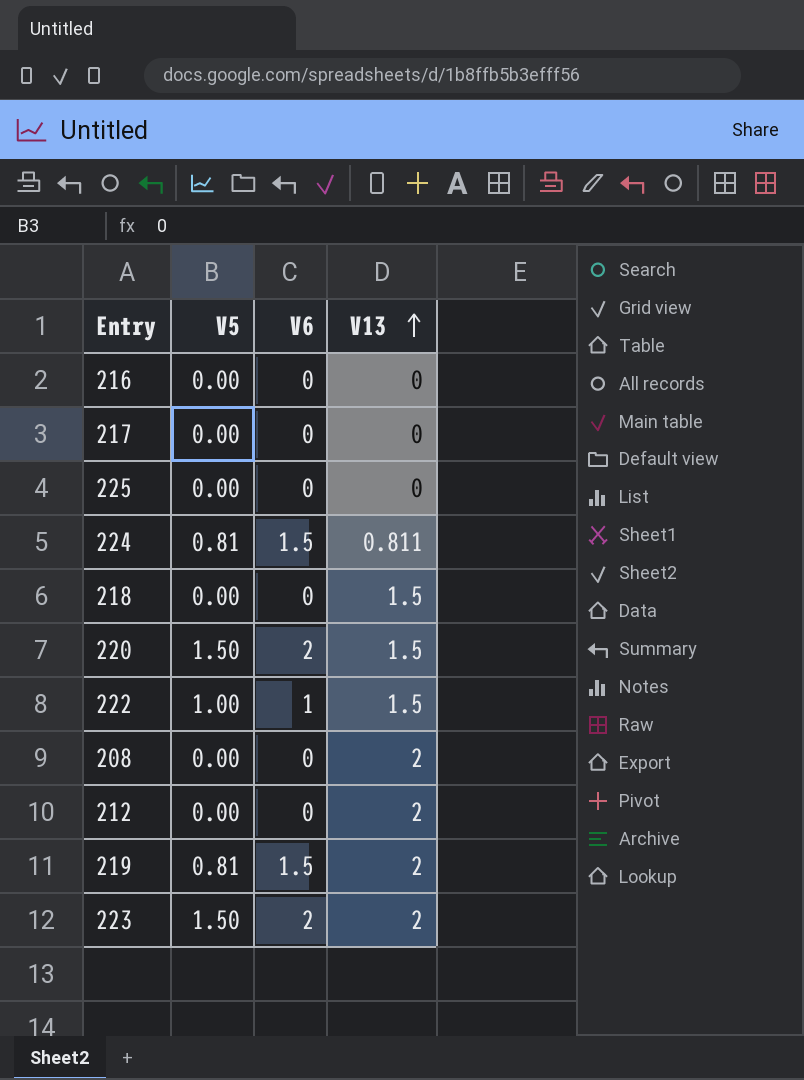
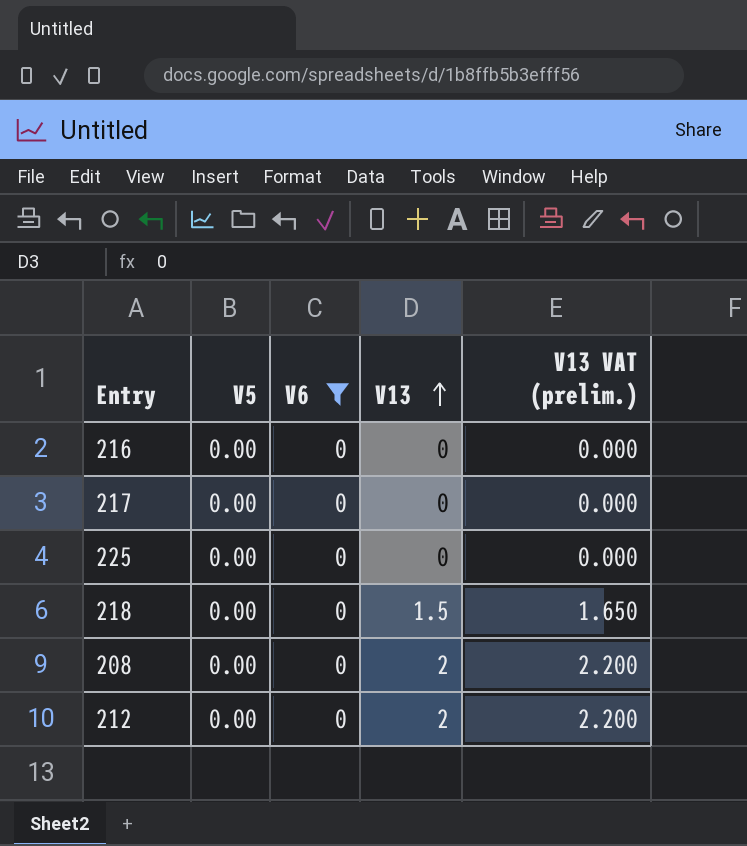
filter: none -> V6 = 0
column V13 VAT (prelim.) | formula: none -> [V13] * 1.1

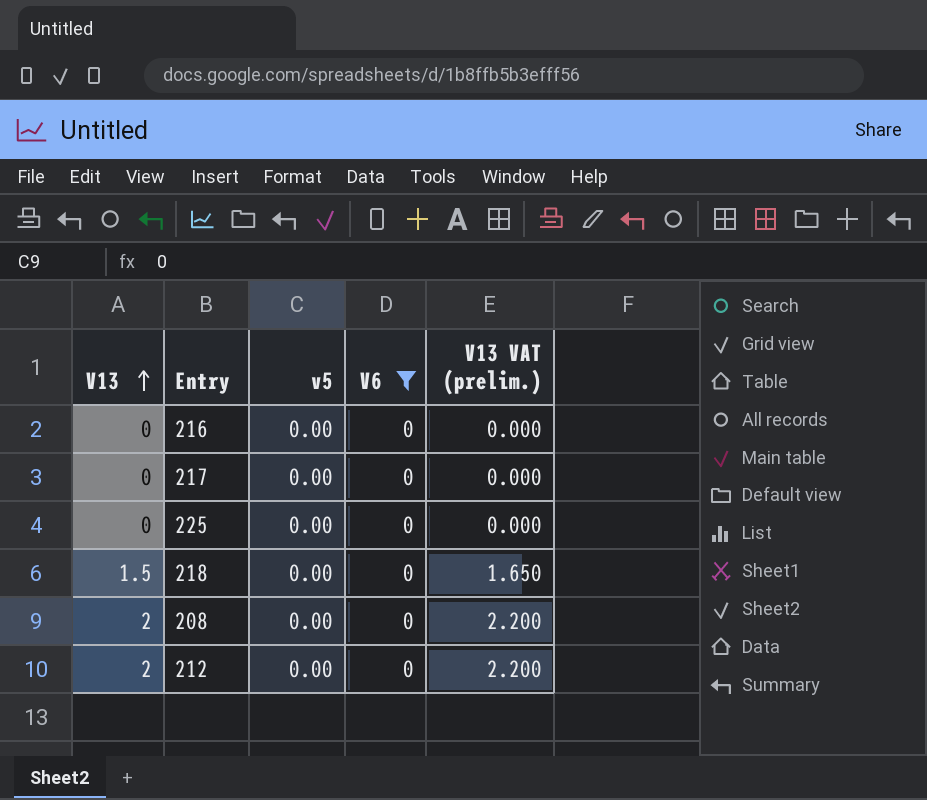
column V13 | position: 4 -> 1
column name: V5 -> v5

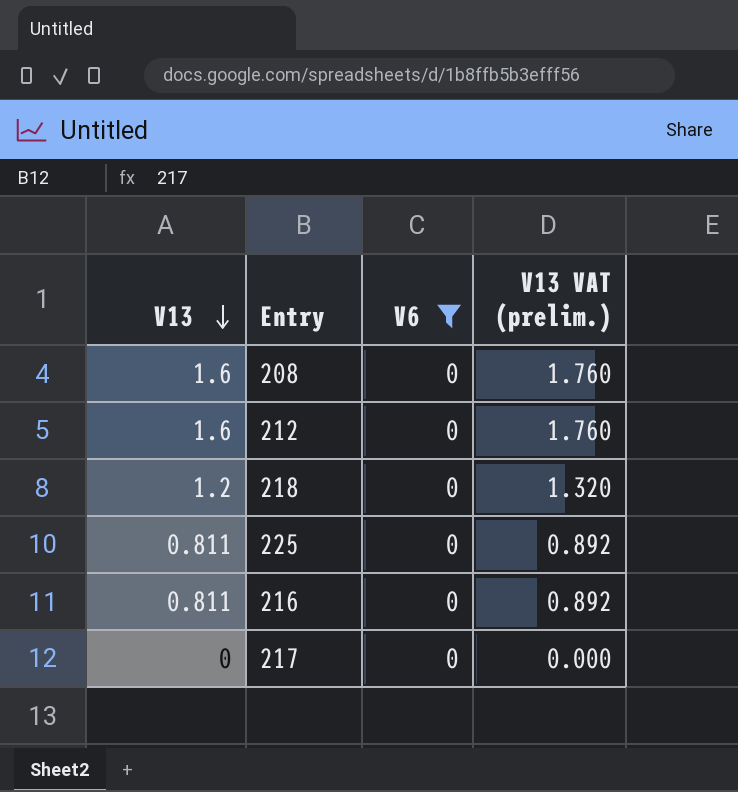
row order: V13 ascending -> V13 descending
column v5 | position: 3 -> none
208 | V13: 2 -> 1.6
208 | V13 VAT (prelim.): 2.200 -> 1.760
212 | V13: 2 -> 1.6
212 | V13 VAT (prelim.): 2.200 -> 1.760
218 | V13: 1.5 -> 1.2
218 | V13 VAT (prelim.): 1.650 -> 1.320
225 | V13: 0 -> 0.811
225 | V13 VAT (prelim.): 0.000 -> 0.892
216 | V13: 0 -> 0.811
216 | V13 VAT (prelim.): 0.000 -> 0.892

